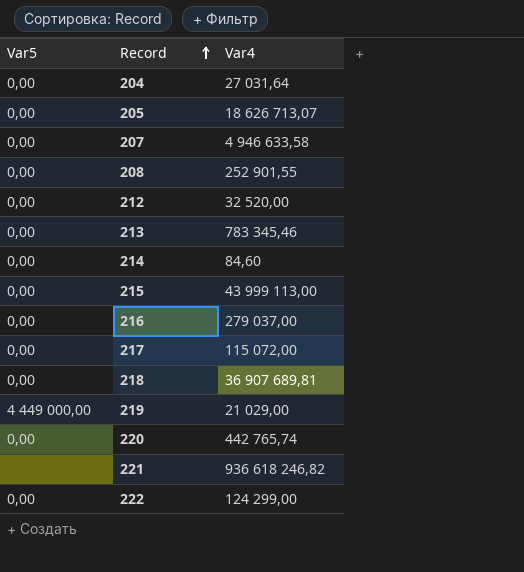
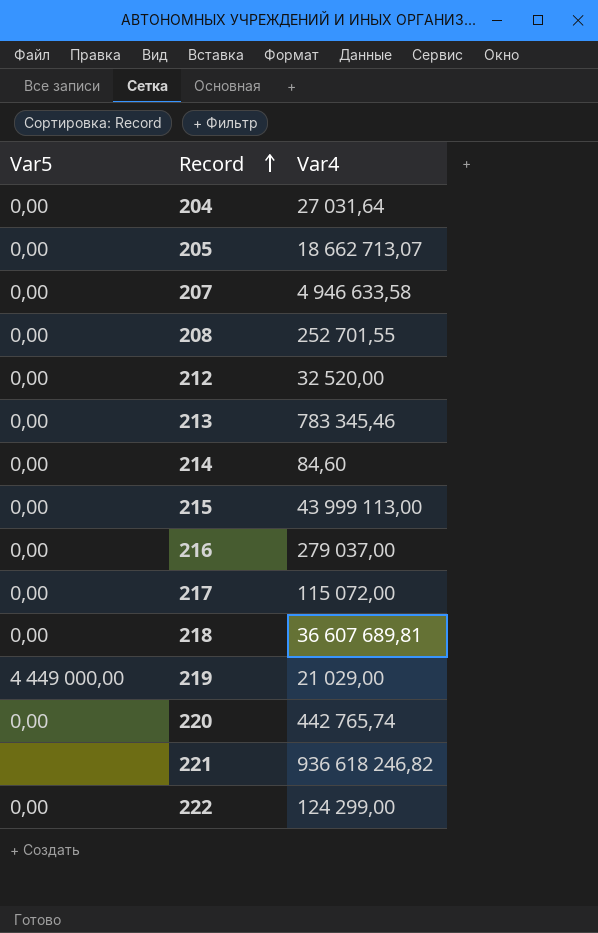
205 | Var4: 18 626 713,07 -> 18 662 713,07
208 | Var4: 252 901,55 -> 252 701,55
218 | Var4: 36 907 689,81 -> 36 607 689,81

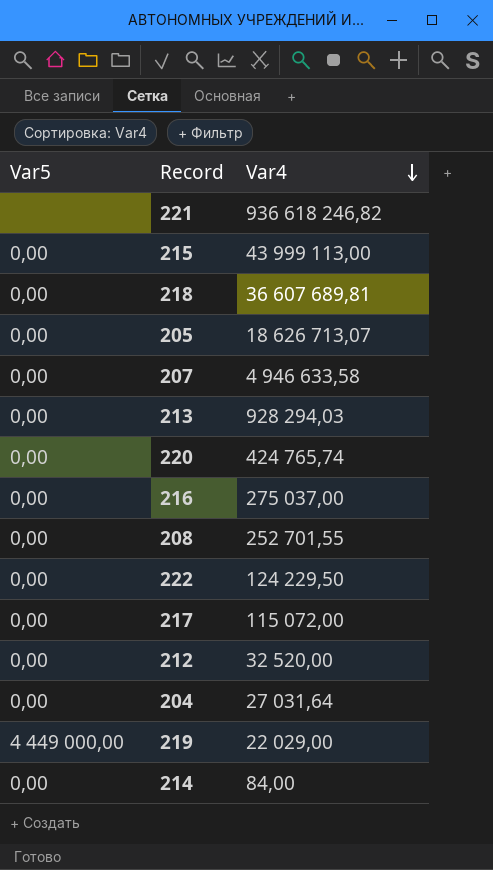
row order: Record ascending -> Var4 descending
205 | Var4: 18 662 713,07 -> 18 626 713,07
213 | Var4: 783 345,46 -> 928 294,03
220 | Var4: 442 765,74 -> 424 765,74
216 | Var4: 279 037,00 -> 275 037,00
222 | Var4: 124 299,00 -> 124 229,50
219 | Var4: 21 029,00 -> 22 029,00
214 | Var4: 84,60 -> 84,00

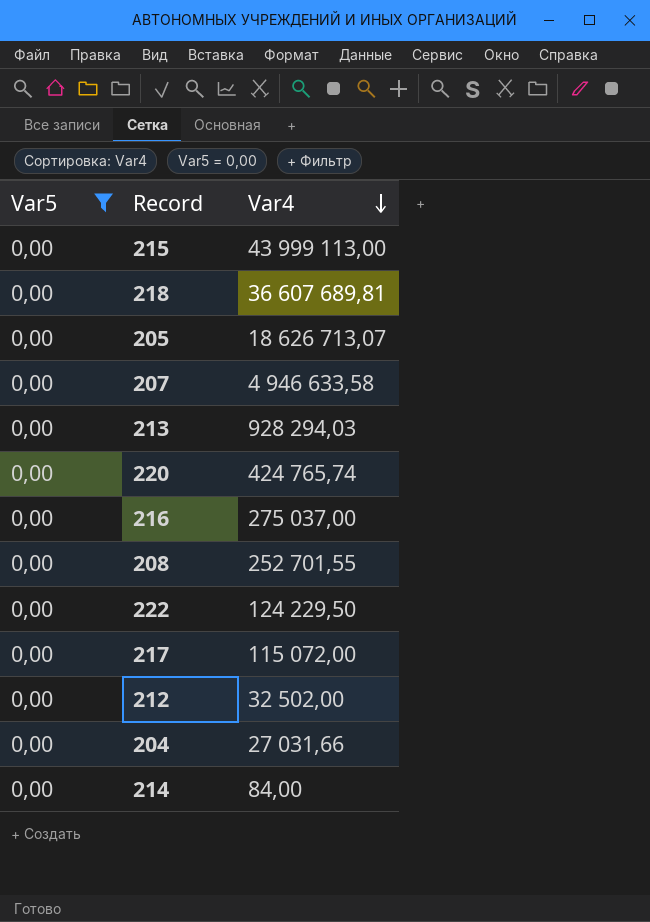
filter: none -> Var5 = 0,00
212 | Var4: 32 520,00 -> 32 502,00
204 | Var4: 27 031,64 -> 27 031,66

